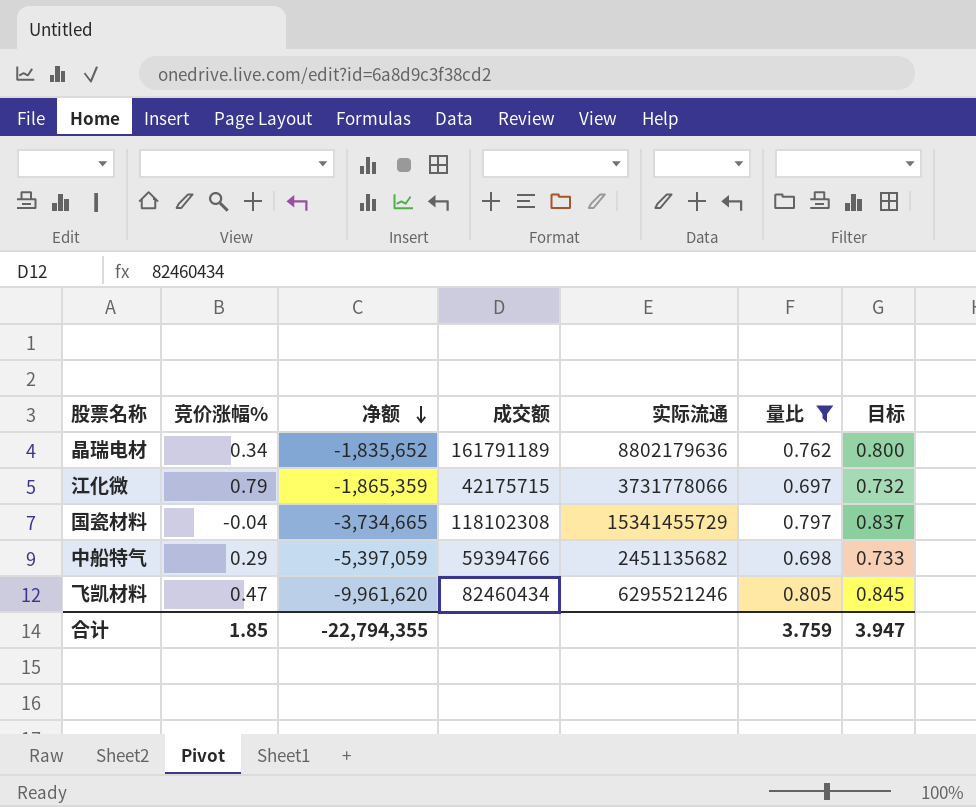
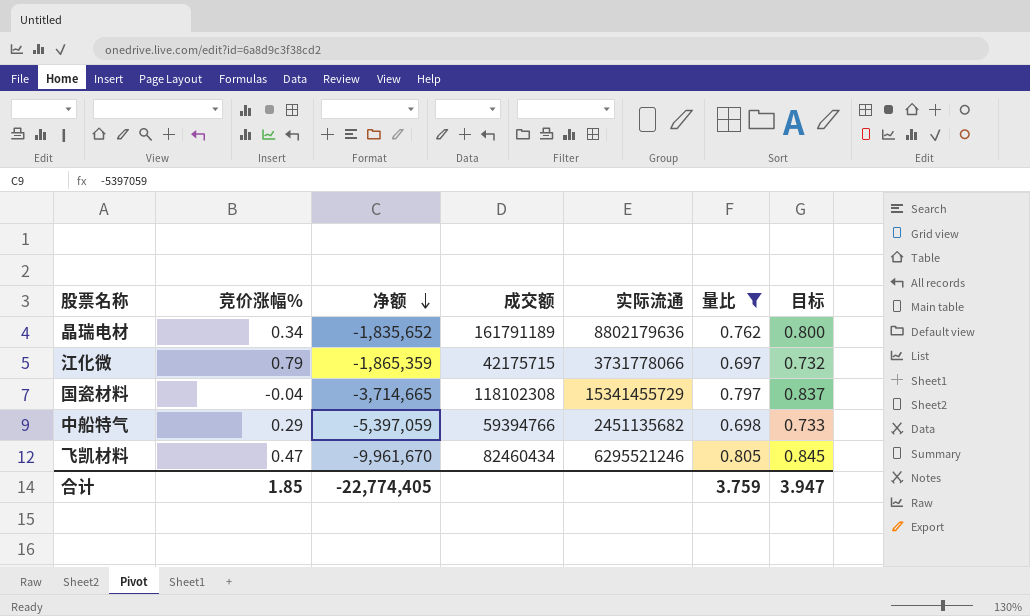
国瓷材料 | 净额: -3,734,665 -> -3,714,665
飞凯材料 | 净额: -9,961,620 -> -9,961,670
合计 | 净额: -22,794,355 -> -22,774,405

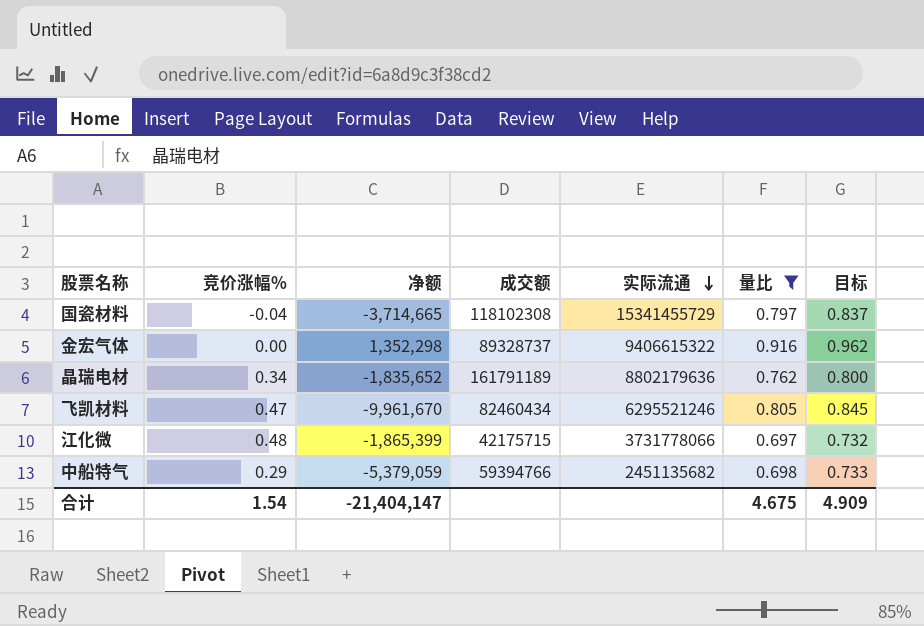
row order: 净额 descending -> 实际流通 descending
row 金宏气体: none -> 0.00 | 1,352,298 | 89328737 | 9406615322 | 0.916 | 0.962
江化微 | 竞价涨幅%: 0.79 -> 0.48
江化微 | 净额: -1,865,359 -> -1,865,399
中船特气 | 净额: -5,397,059 -> -5,379,059
合计 | 竞价涨幅%: 1.85 -> 1.54
合计 | 净额: -22,774,405 -> -21,404,147
合计 | 量比: 3.759 -> 4.675
合计 | 目标: 3.947 -> 4.909

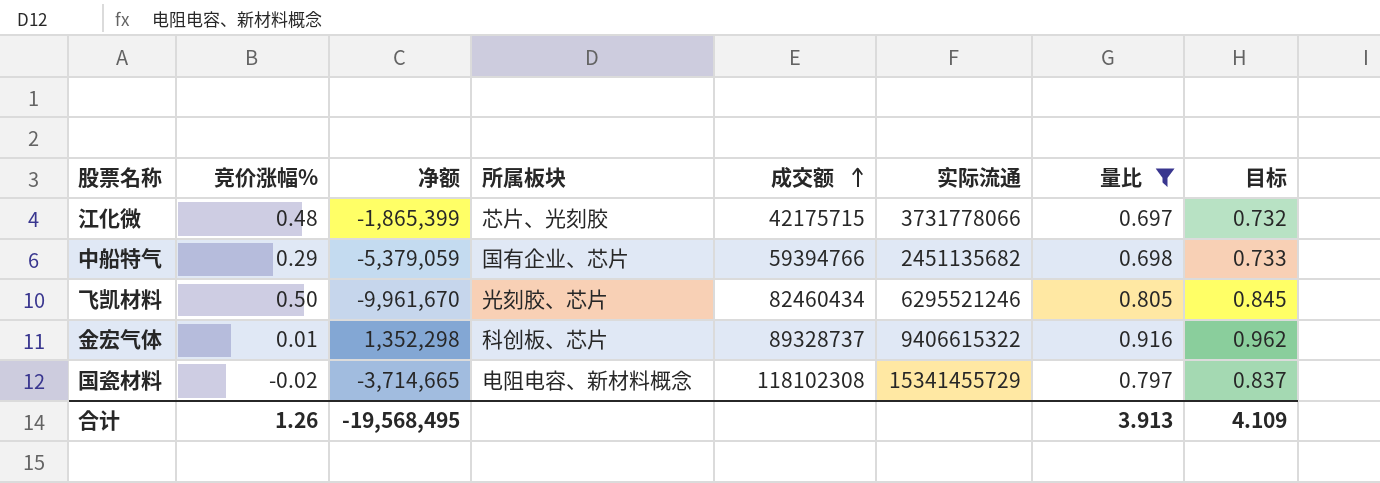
row order: 实际流通 descending -> 成交额 ascending
column 所属板块 | position: none -> 4
row 晶瑞电材: 0.34 | -1,835,652 | 161791189 | 8802179636 | 0.762 | 0.800 -> none
飞凯材料 | 竞价涨幅%: 0.47 -> 0.50
金宏气体 | 竞价涨幅%: 0.00 -> 0.01
国瓷材料 | 竞价涨幅%: -0.04 -> -0.02
合计 | 竞价涨幅%: 1.54 -> 1.26
合计 | 净额: -21,404,147 -> -19,568,495
合计 | 量比: 4.675 -> 3.913
合计 | 目标: 4.909 -> 4.109

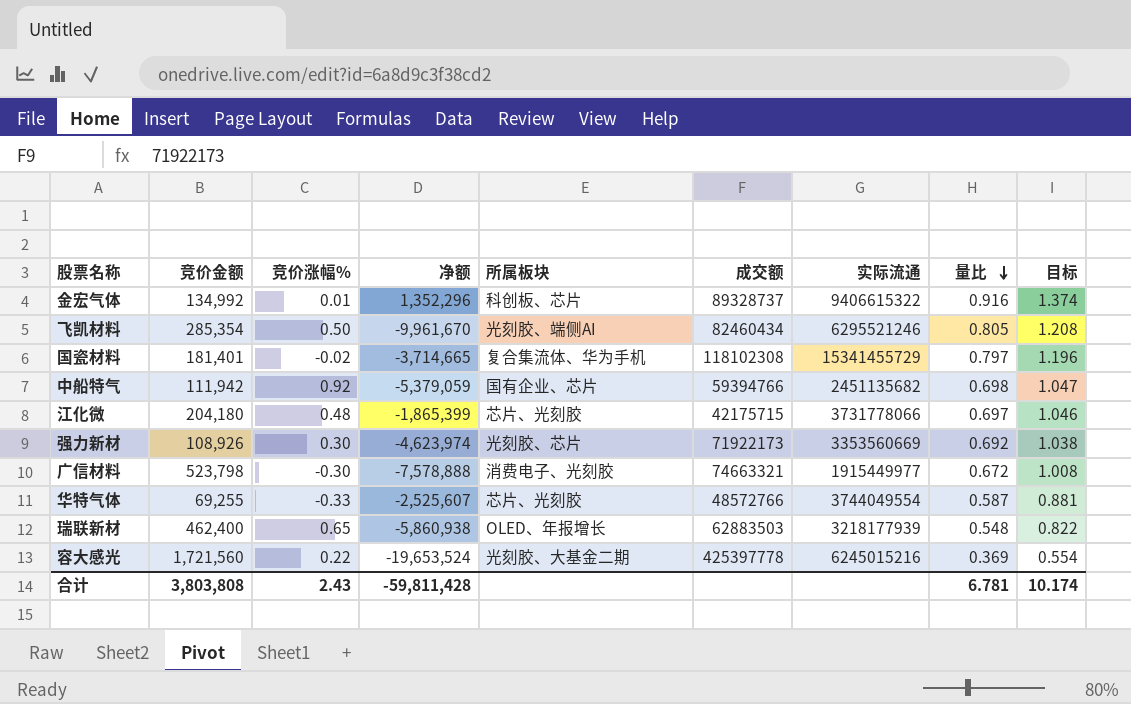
filter: 量比 >= 0.697 -> none
row order: 成交额 ascending -> 量比 descending
column 竞价金额 | position: none -> 2
column 目标 | formula: [量比] * 1.05 -> [量比] * 1.5
金宏气体 | 净额: 1,352,298 -> 1,352,296
飞凯材料 | 所属板块: 光刻胶、芯片 -> 光刻胶、端侧AI
国瓷材料 | 所属板块: 电阻电容、新材料概念 -> 复合集流体、华为手机
中船特气 | 竞价涨幅%: 0.29 -> 0.92
合计 | 竞价涨幅%: 1.26 -> 2.43
合计 | 净额: -19,568,495 -> -59,811,428
合计 | 量比: 3.913 -> 6.781
合计 | 目标: 4.109 -> 10.174

